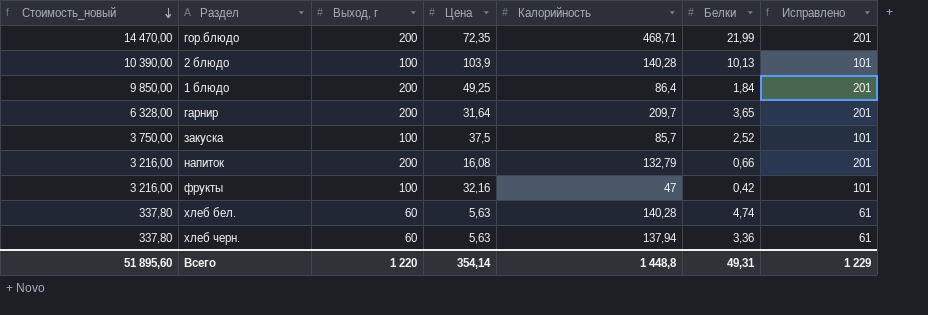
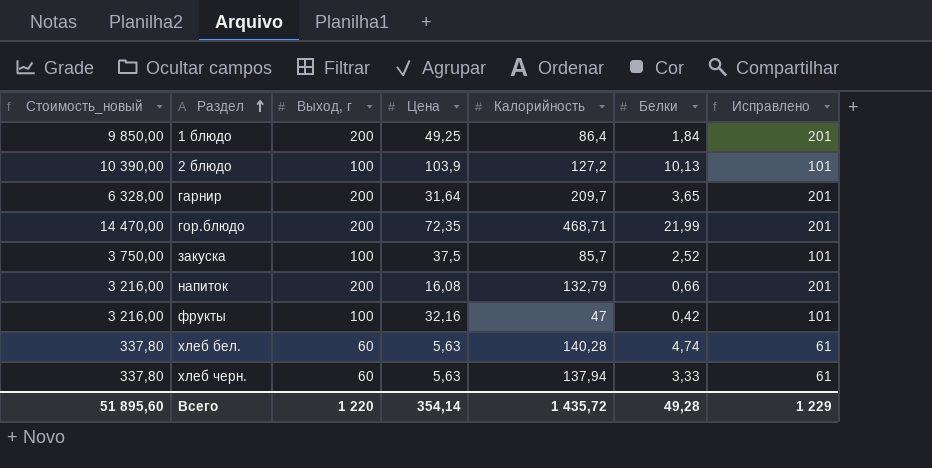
row order: Стоимость_новый descending -> Раздел ascending
2 блюдо | Калорийность: 140,28 -> 127,2
хлеб черн. | Белки: 3,36 -> 3,33
Всего | Калорийность: 1 448,8 -> 1 435,72
Всего | Белки: 49,31 -> 49,28

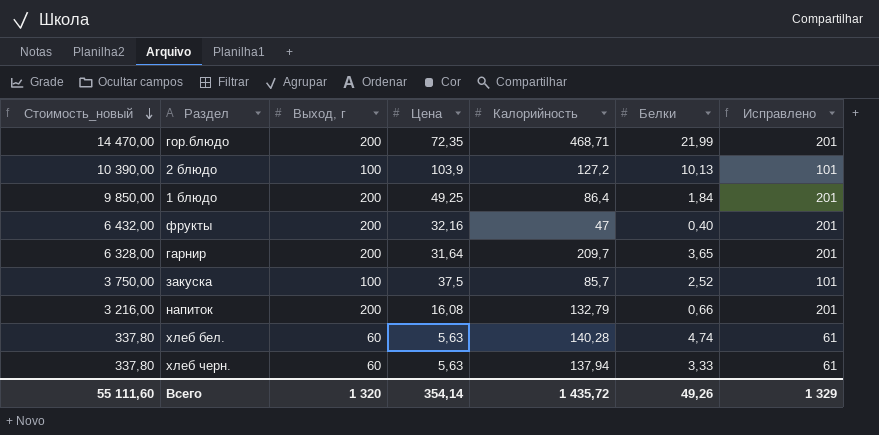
row order: Раздел ascending -> Стоимость_новый descending
фрукты | Стоимость_новый: 3 216,00 -> 6 432,00
фрукты | Выход, г: 100 -> 200
фрукты | Белки: 0,42 -> 0,40
фрукты | Исправлено: 101 -> 201
Всего | Стоимость_новый: 51 895,60 -> 55 111,60
Всего | Выход, г: 1 220 -> 1 320
Всего | Белки: 49,28 -> 49,26
Всего | Исправлено: 1 229 -> 1 329

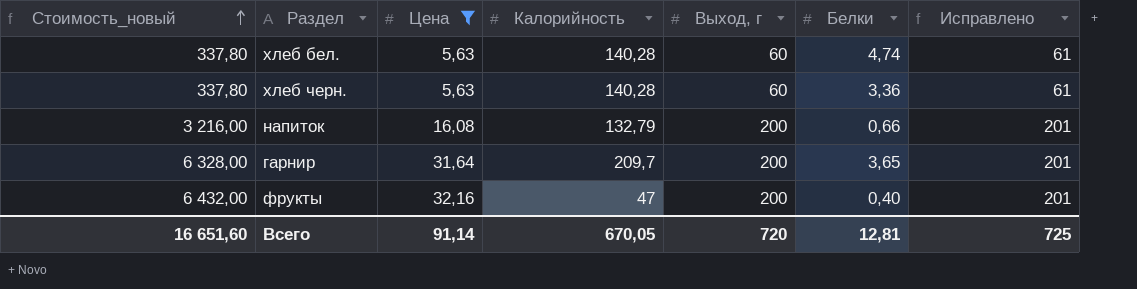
filter: none -> Цена <= 32,16
row order: Стоимость_новый descending -> Стоимость_новый ascending
column Выход, г | position: 3 -> 5
хлеб черн. | Калорийность: 137,94 -> 140,28
хлеб черн. | Белки: 3,33 -> 3,36
Всего | Стоимость_новый: 55 111,60 -> 16 651,60
Всего | Цена: 354,14 -> 91,14
Всего | Калорийность: 1 435,72 -> 670,05
Всего | Выход, г: 1 320 -> 720
Всего | Белки: 49,26 -> 12,81
Всего | Исправлено: 1 329 -> 725

